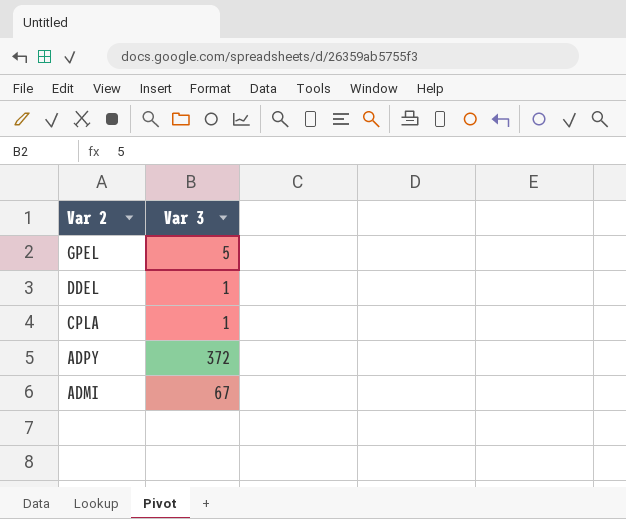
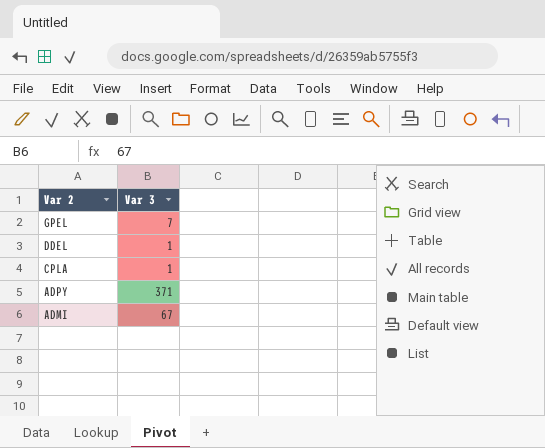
GPEL | Var 3: 5 -> 7
ADPY | Var 3: 372 -> 371

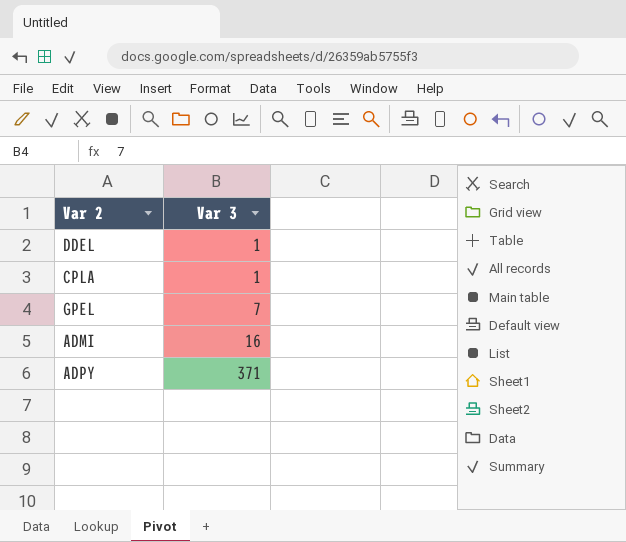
row order: Var 2 descending -> Var 3 ascending
ADMI | Var 3: 67 -> 16

